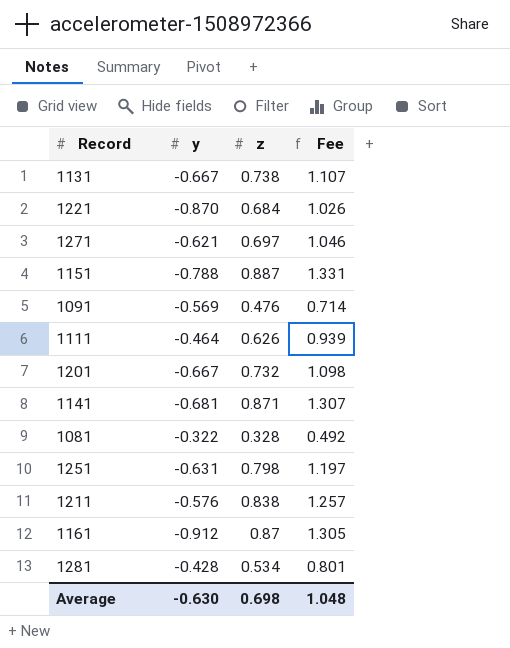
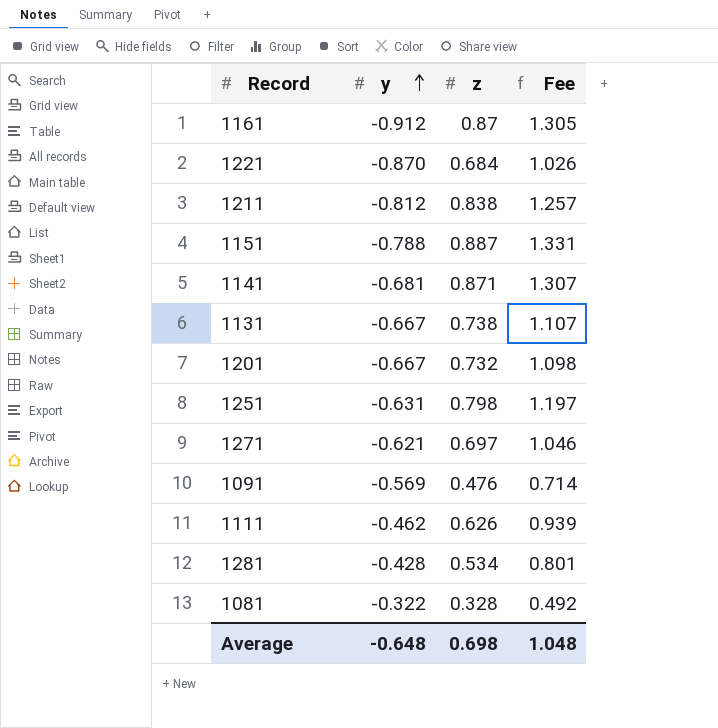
row order: none -> y ascending
1211 | y: -0.576 -> -0.812
1111 | y: -0.464 -> -0.462
Average | y: -0.630 -> -0.648

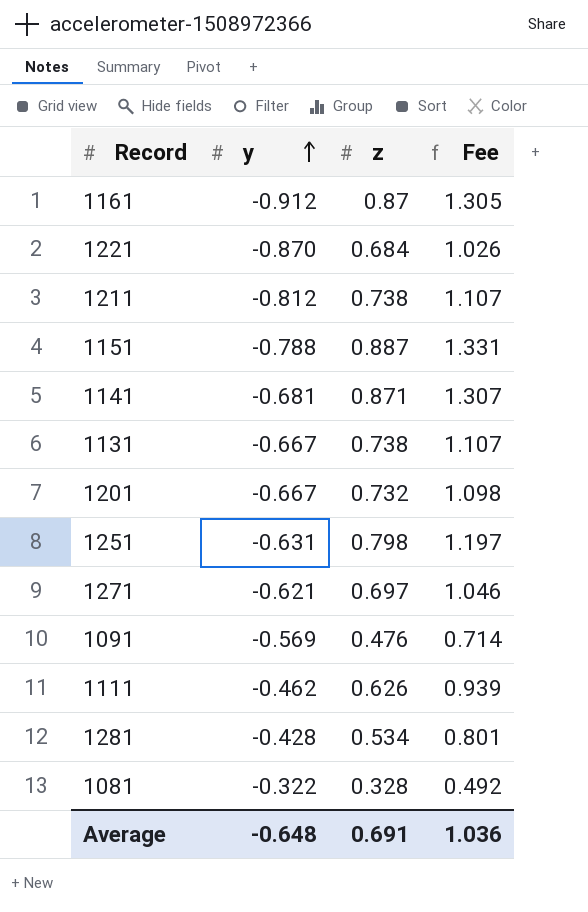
1211 | z: 0.838 -> 0.738
1211 | Fee: 1.257 -> 1.107
Average | z: 0.698 -> 0.691
Average | Fee: 1.048 -> 1.036

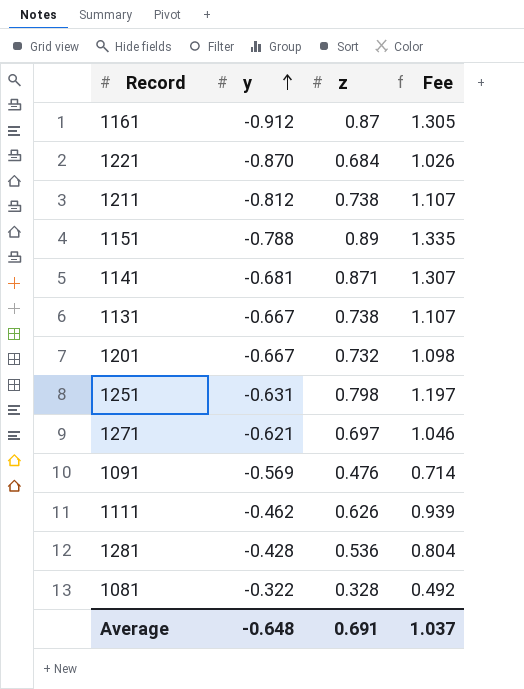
1151 | z: 0.887 -> 0.89
1151 | Fee: 1.331 -> 1.335
1281 | z: 0.534 -> 0.536
1281 | Fee: 0.801 -> 0.804
Average | Fee: 1.036 -> 1.037

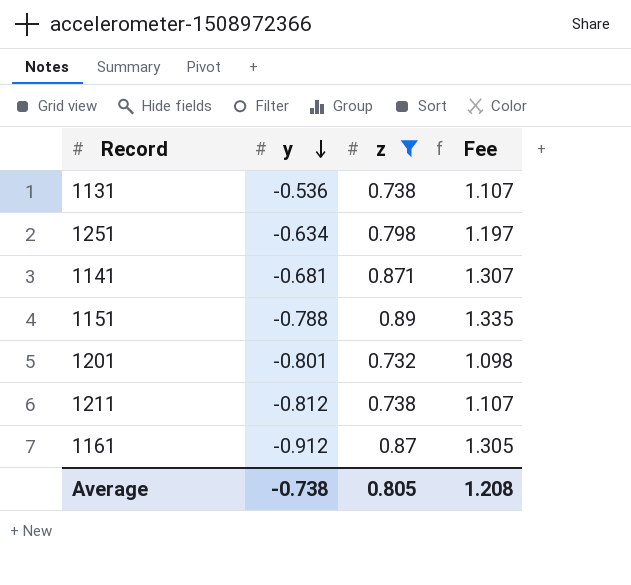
filter: none -> z >= 0.732
row order: y ascending -> y descending
1131 | y: -0.667 -> -0.536
1251 | y: -0.631 -> -0.634
1201 | y: -0.667 -> -0.801
Average | y: -0.648 -> -0.738
Average | z: 0.691 -> 0.805
Average | Fee: 1.037 -> 1.208

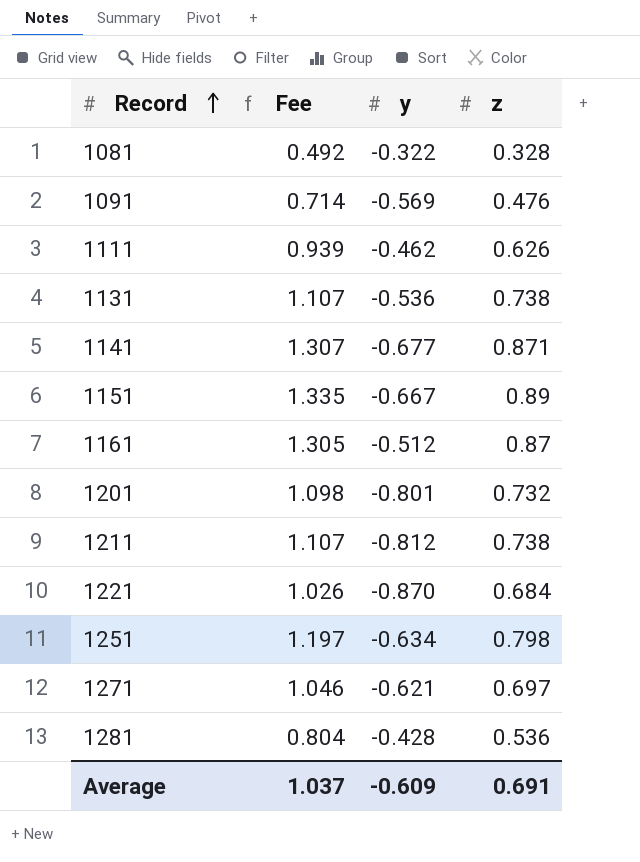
filter: z >= 0.732 -> none
row order: y descending -> Record ascending
column Fee | position: 4 -> 2
1141 | y: -0.681 -> -0.677
1151 | y: -0.788 -> -0.667
1161 | y: -0.912 -> -0.512
Average | Fee: 1.208 -> 1.037
Average | y: -0.738 -> -0.609
Average | z: 0.805 -> 0.691

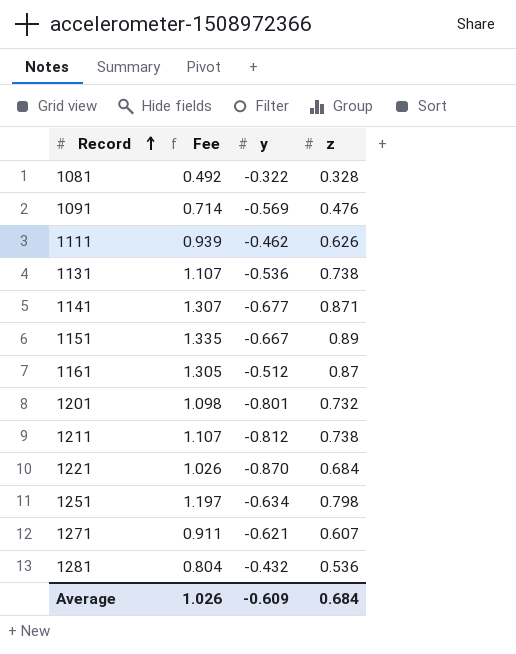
1271 | Fee: 1.046 -> 0.911
1271 | z: 0.697 -> 0.607
1281 | y: -0.428 -> -0.432
Average | Fee: 1.037 -> 1.026
Average | z: 0.691 -> 0.684

